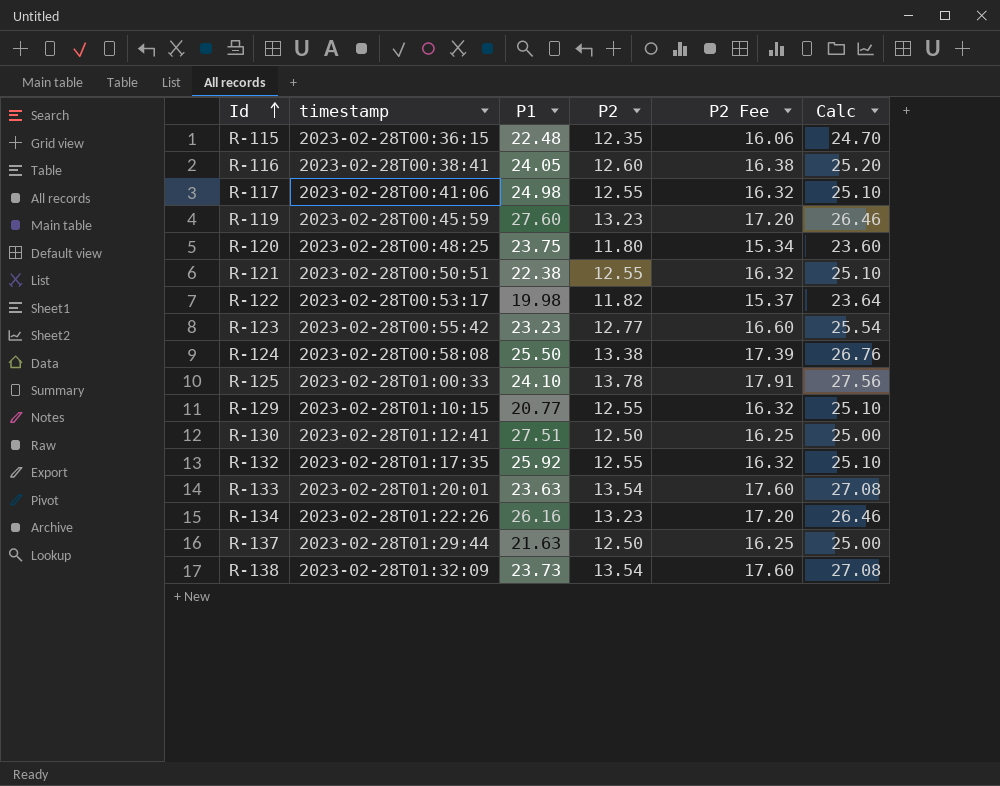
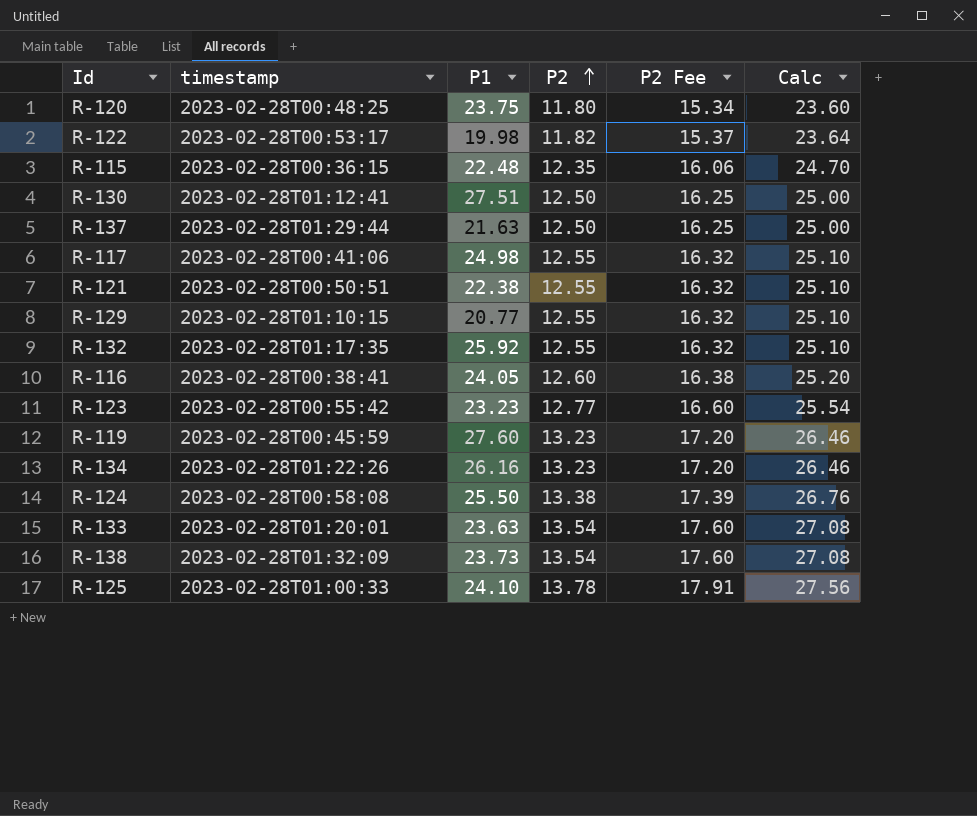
row order: Id ascending -> P2 ascending

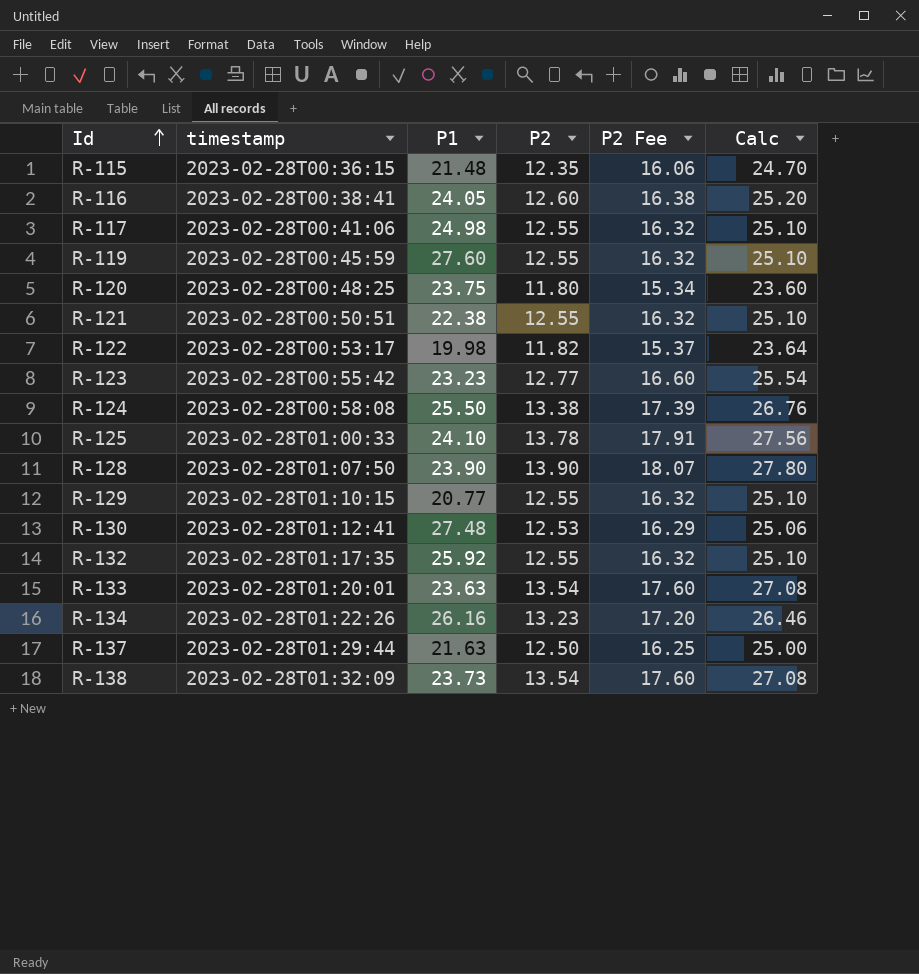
row order: P2 ascending -> Id ascending
R-115 | P1: 22.48 -> 21.48
R-119 | P2: 13.23 -> 12.55
R-119 | P2 Fee: 17.20 -> 16.32
R-119 | Calc: 26.46 -> 25.10
row R-128: none -> 2023-02-28T01:07:50 | 23.90 | 13.90 | 18.07 | 27.80
R-130 | P1: 27.51 -> 27.48
R-130 | P2: 12.50 -> 12.53
R-130 | P2 Fee: 16.25 -> 16.29
R-130 | Calc: 25.00 -> 25.06

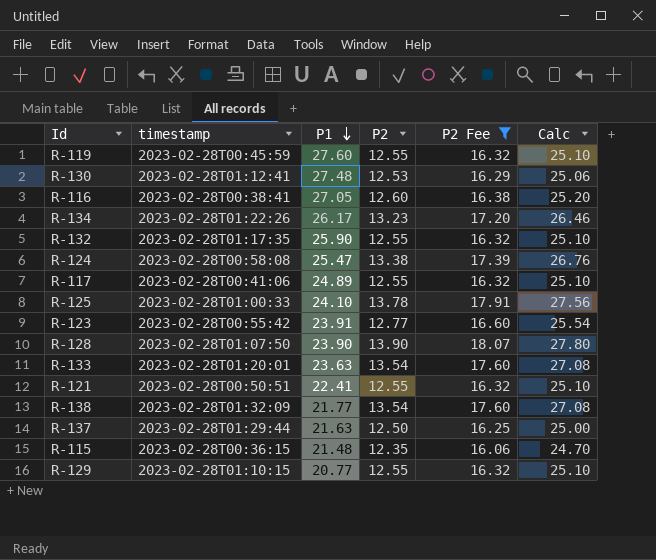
filter: none -> P2 Fee >= 16.06
row order: Id ascending -> P1 descending
R-116 | P1: 24.05 -> 27.05
R-134 | P1: 26.16 -> 26.17
R-132 | P1: 25.92 -> 25.90
R-124 | P1: 25.50 -> 25.47
R-117 | P1: 24.98 -> 24.89
R-123 | P1: 23.23 -> 23.91
R-121 | P1: 22.38 -> 22.41
R-138 | P1: 23.73 -> 21.77

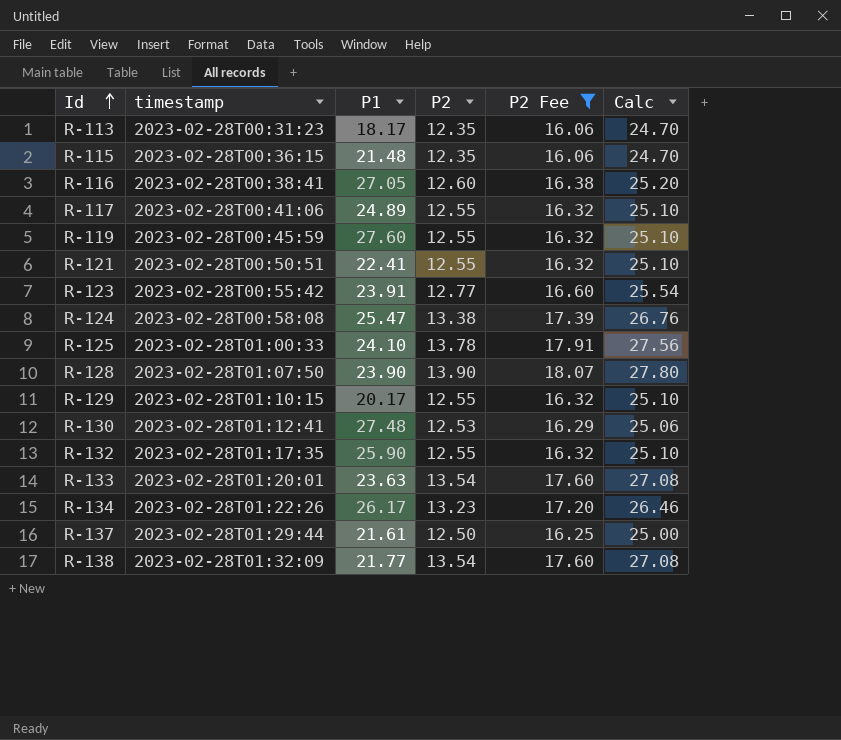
row order: P1 descending -> Id ascending
row R-113: none -> 2023-02-28T00:31:23 | 18.17 | 12.35 | 16.06 | 24.70
R-129 | P1: 20.77 -> 20.17
R-137 | P1: 21.63 -> 21.61

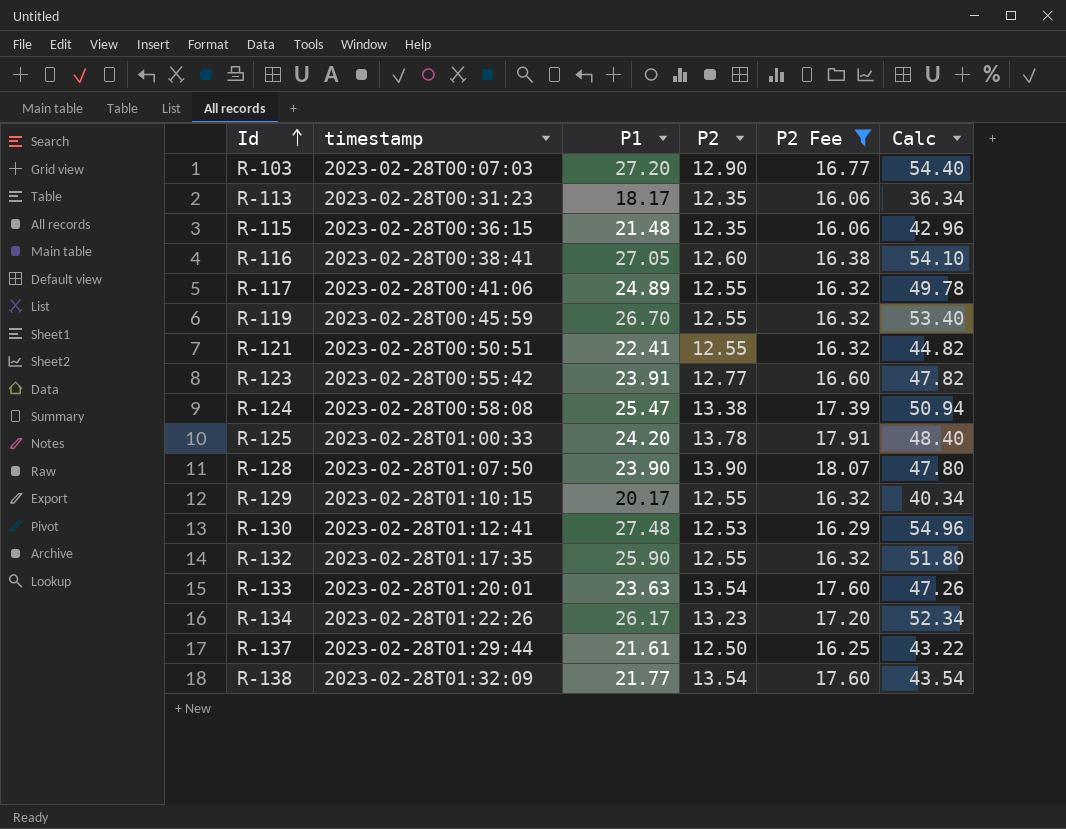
column Calc | formula: [P2] * 2 -> [P1] * 2
row R-103: none -> 2023-02-28T00:07:03 | 27.20 | 12.90 | 16.77 | 54.40
R-119 | P1: 27.60 -> 26.70
R-125 | P1: 24.10 -> 24.20

